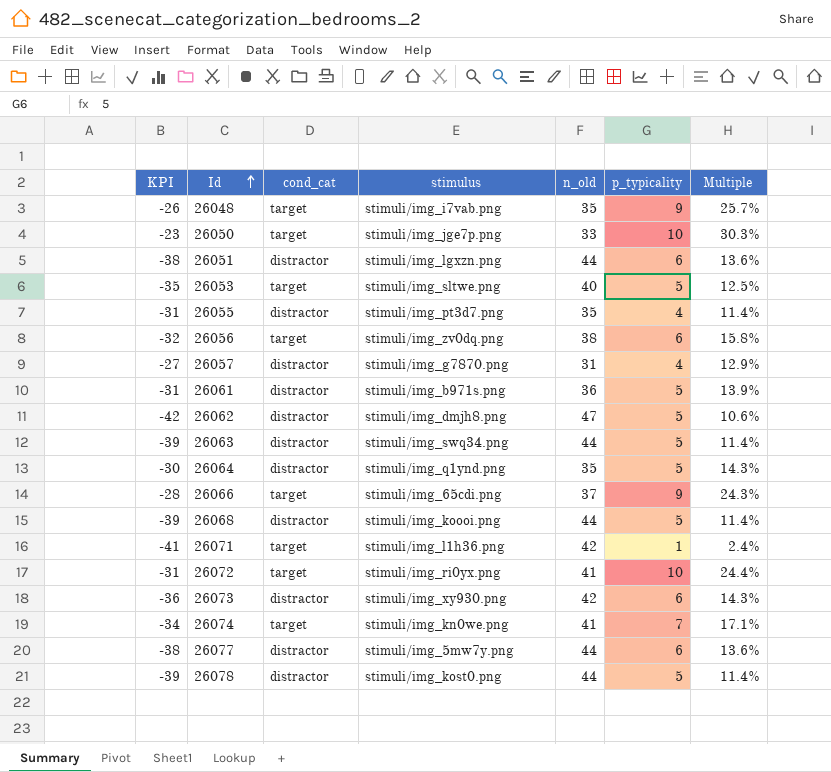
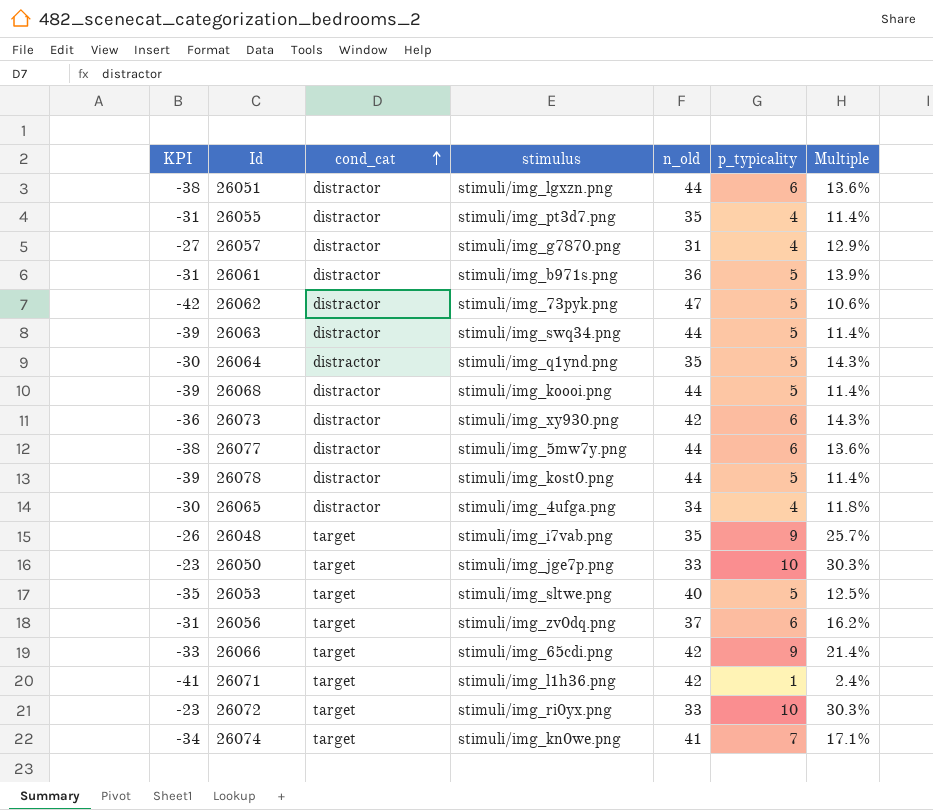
row order: Id ascending -> cond_cat ascending
26062 | stimulus: stimuli/img_dmjh8.png -> stimuli/img_73pyk.png
row 26065: none -> -30 | distractor | stimuli/img_4ufga.png | 34 | 4 | 11.8%
26056 | KPI: -32 -> -31
26056 | n_old: 38 -> 37
26056 | Multiple: 15.8% -> 16.2%
26066 | KPI: -28 -> -33
26066 | n_old: 37 -> 42
26066 | Multiple: 24.3% -> 21.4%
26072 | KPI: -31 -> -23
26072 | n_old: 41 -> 33
26072 | Multiple: 24.4% -> 30.3%

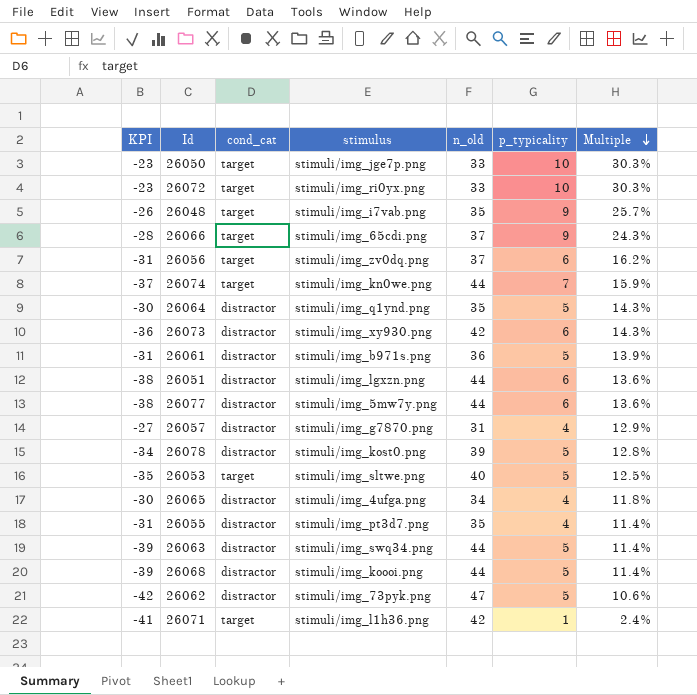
row order: cond_cat ascending -> Multiple descending
26066 | KPI: -33 -> -28
26066 | n_old: 42 -> 37
26066 | Multiple: 21.4% -> 24.3%
26074 | KPI: -34 -> -37
26074 | n_old: 41 -> 44
26074 | Multiple: 17.1% -> 15.9%
26078 | KPI: -39 -> -34
26078 | n_old: 44 -> 39
26078 | Multiple: 11.4% -> 12.8%

